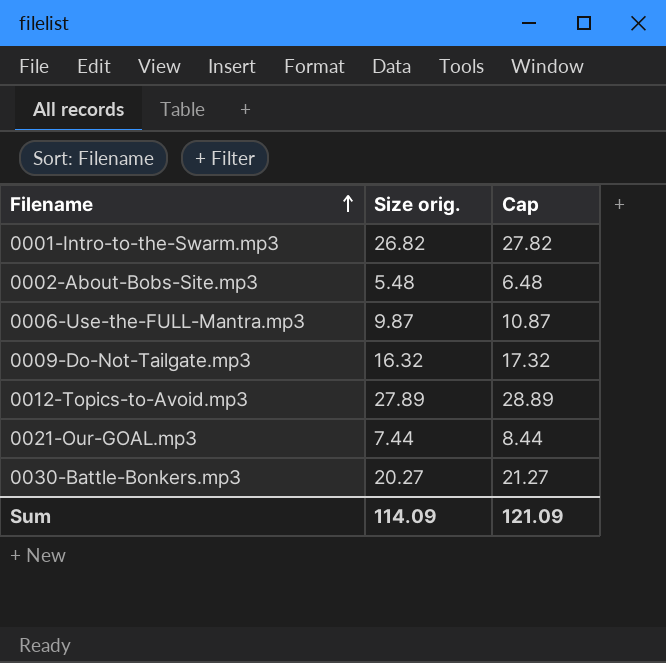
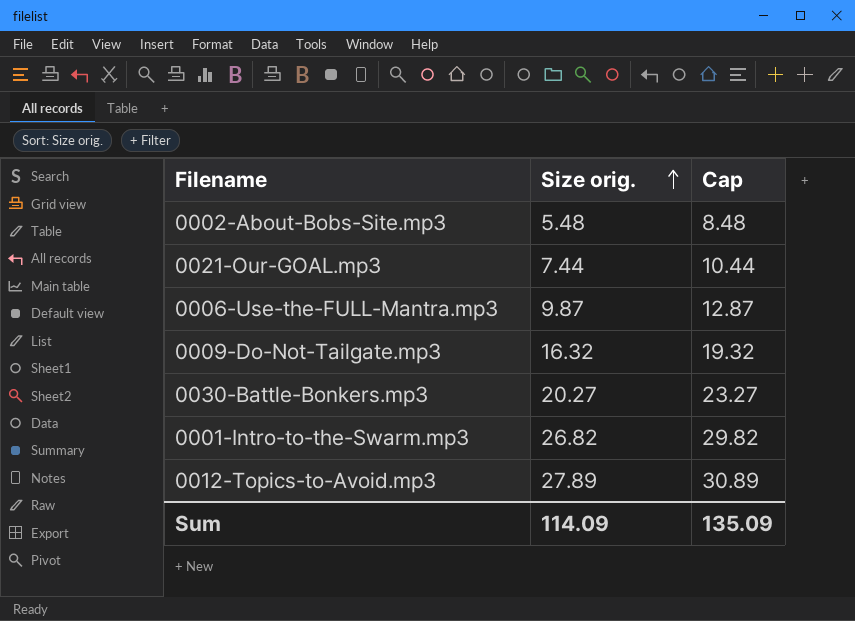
row order: Filename ascending -> Size orig. ascending
column Cap | formula: [Size orig.] + 1 -> [Size orig.] + 3
Sum | Cap: 121.09 -> 135.09

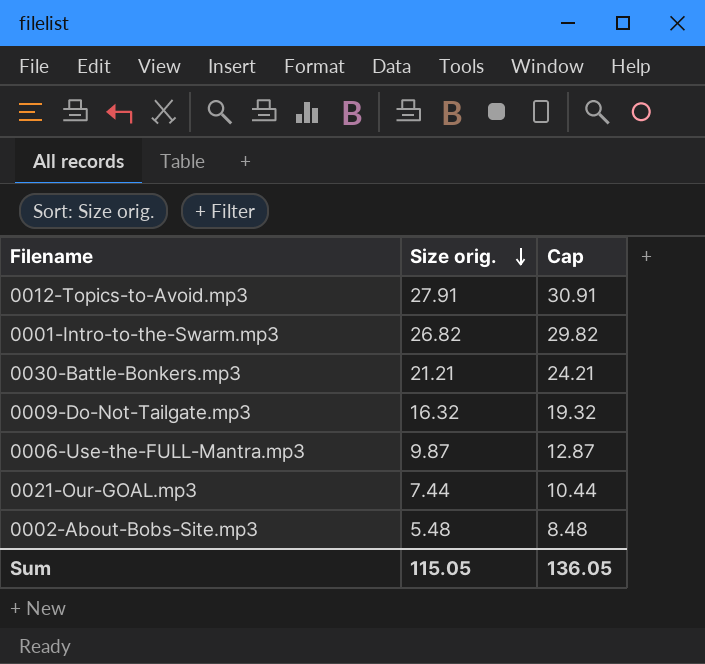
row order: Size orig. ascending -> Size orig. descending
0012-Topics-to-Avoid.mp3 | Size orig.: 27.89 -> 27.91
0012-Topics-to-Avoid.mp3 | Cap: 30.89 -> 30.91
0030-Battle-Bonkers.mp3 | Size orig.: 20.27 -> 21.21
0030-Battle-Bonkers.mp3 | Cap: 23.27 -> 24.21
Sum | Size orig.: 114.09 -> 115.05
Sum | Cap: 135.09 -> 136.05

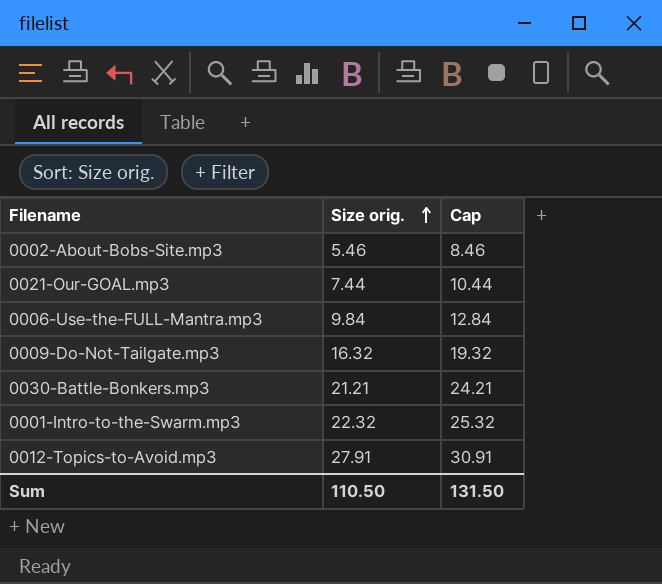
row order: Size orig. descending -> Size orig. ascending
0002-About-Bobs-Site.mp3 | Size orig.: 5.48 -> 5.46
0002-About-Bobs-Site.mp3 | Cap: 8.48 -> 8.46
0006-Use-the-FULL-Mantra.mp3 | Size orig.: 9.87 -> 9.84
0006-Use-the-FULL-Mantra.mp3 | Cap: 12.87 -> 12.84
0001-Intro-to-the-Swarm.mp3 | Size orig.: 26.82 -> 22.32
0001-Intro-to-the-Swarm.mp3 | Cap: 29.82 -> 25.32
Sum | Size orig.: 115.05 -> 110.50
Sum | Cap: 136.05 -> 131.50

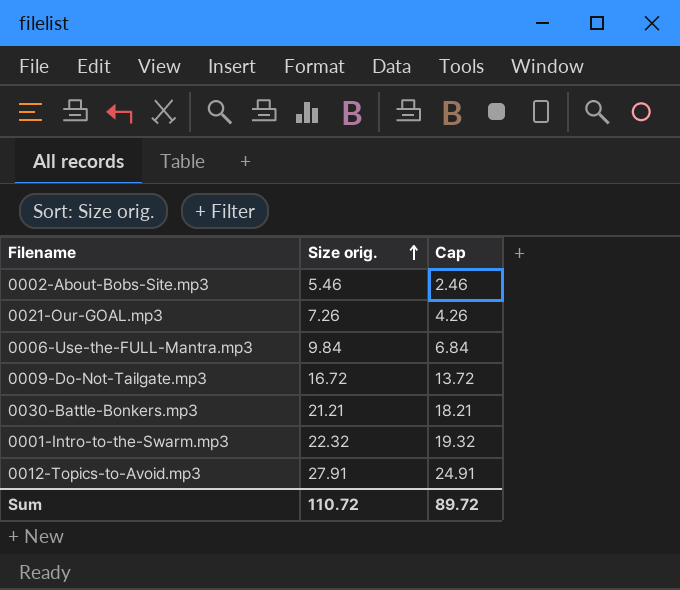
column Cap | formula: [Size orig.] + 3 -> [Size orig.] - 3
0021-Our-GOAL.mp3 | Size orig.: 7.44 -> 7.26
0009-Do-Not-Tailgate.mp3 | Size orig.: 16.32 -> 16.72
Sum | Size orig.: 110.50 -> 110.72
Sum | Cap: 131.50 -> 89.72

